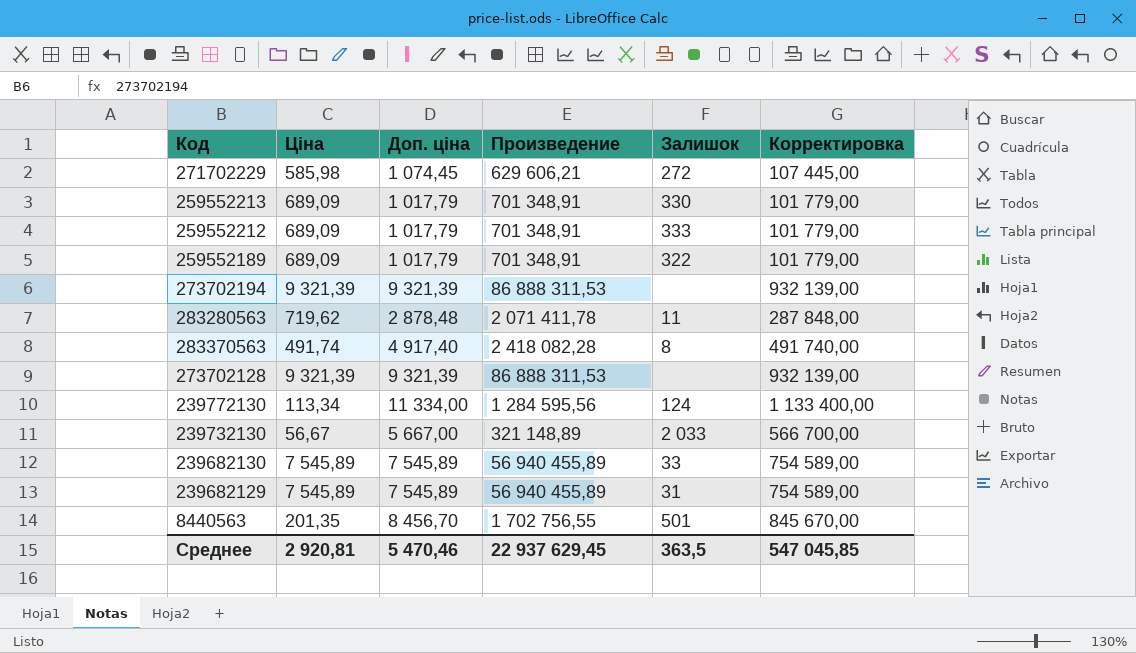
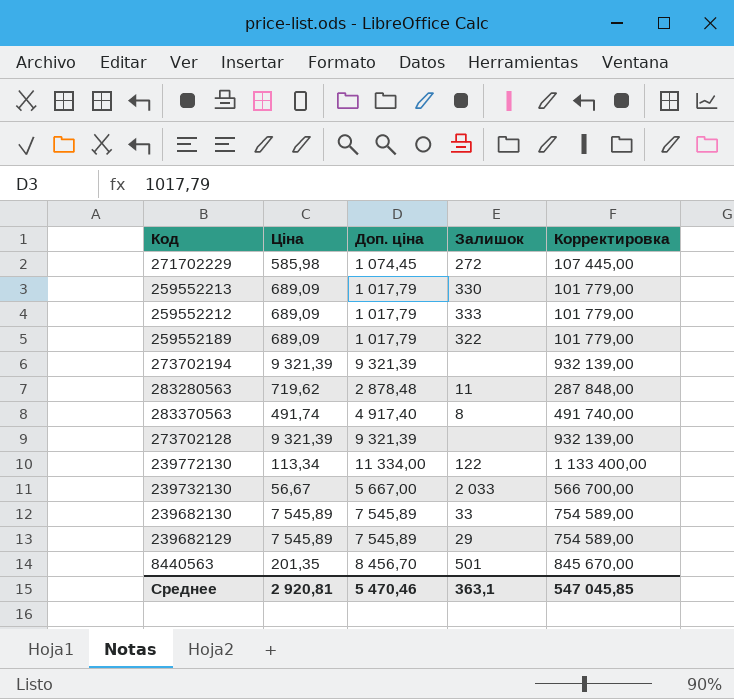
column Произведение | formula: [Ціна] * [Доп. ціна] -> none
239772130 | Залишок: 124 -> 122
239682129 | Залишок: 31 -> 29
Среднее | Залишок: 363,5 -> 363,1

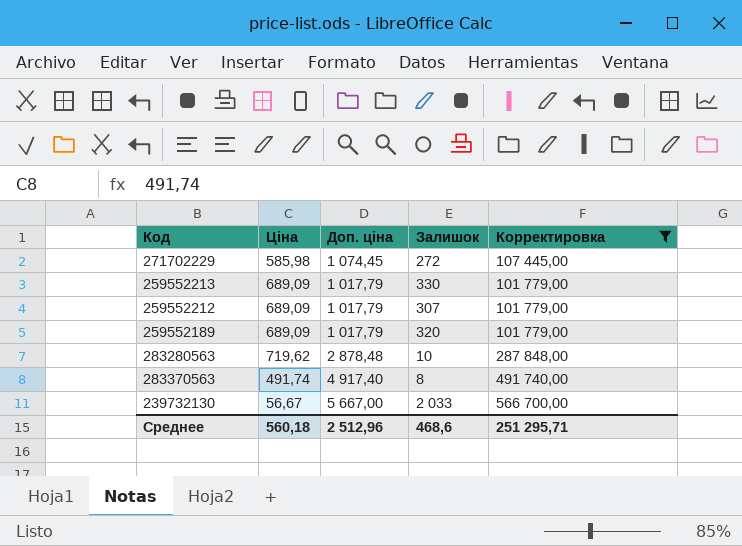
filter: none -> Корректировка <= 566 700,00
259552212 | Залишок: 333 -> 307
259552189 | Залишок: 322 -> 320
283280563 | Залишок: 11 -> 10
Среднее | Ціна: 2 920,81 -> 560,18
Среднее | Доп. ціна: 5 470,46 -> 2 512,96
Среднее | Залишок: 363,1 -> 468,6
Среднее | Корректировка: 547 045,85 -> 251 295,71

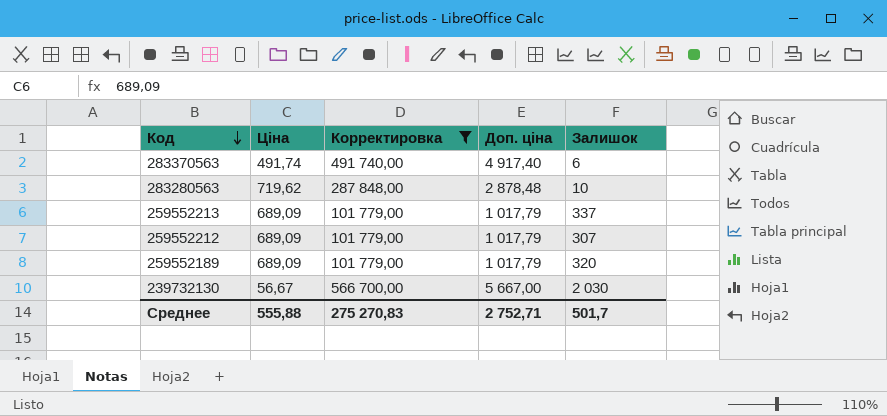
row order: none -> Код descending
column Корректировка | position: 5 -> 3
row 271702229: 585,98 | 1 074,45 | 272 | 107 445,00 -> none
283370563 | Залишок: 8 -> 6
259552213 | Залишок: 330 -> 337
239732130 | Залишок: 2 033 -> 2 030
Среднее | Ціна: 560,18 -> 555,88
Среднее | Корректировка: 251 295,71 -> 275 270,83
Среднее | Доп. ціна: 2 512,96 -> 2 752,71
Среднее | Залишок: 468,6 -> 501,7

